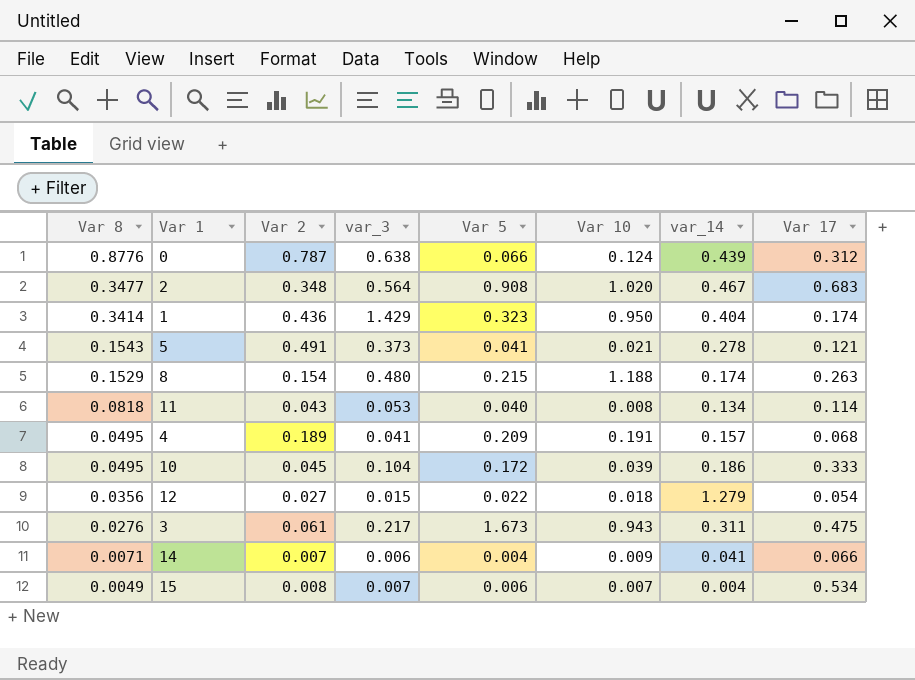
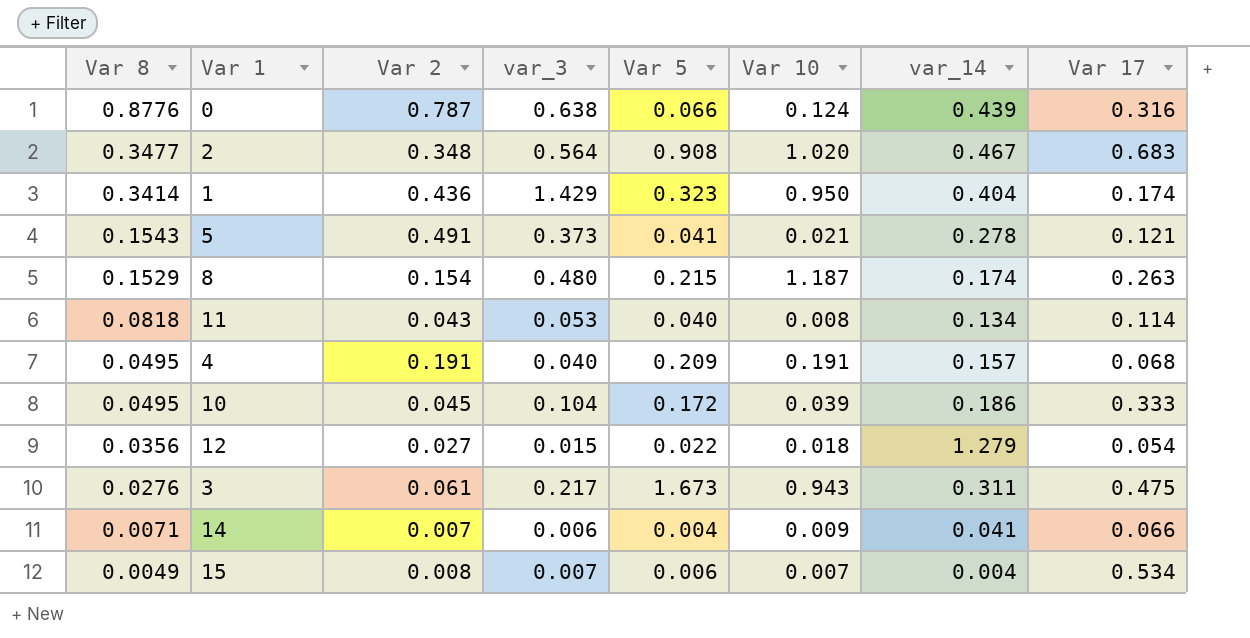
0 | Var 17: 0.312 -> 0.316
8 | Var 10: 1.188 -> 1.187
4 | Var 2: 0.189 -> 0.191
4 | var_3: 0.041 -> 0.040

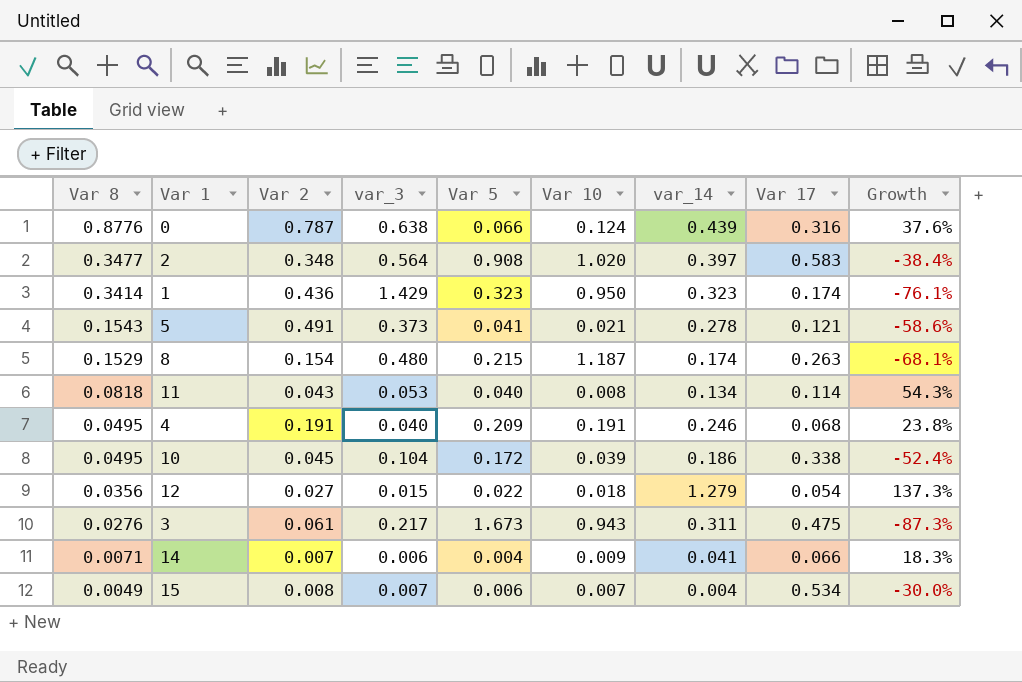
column Growth | formula: none -> ([Var 8] - [var_3]) / [var_3]
2 | var_14: 0.467 -> 0.397
2 | Var 17: 0.683 -> 0.583
1 | var_14: 0.404 -> 0.323
4 | var_14: 0.157 -> 0.246
10 | Var 17: 0.333 -> 0.338

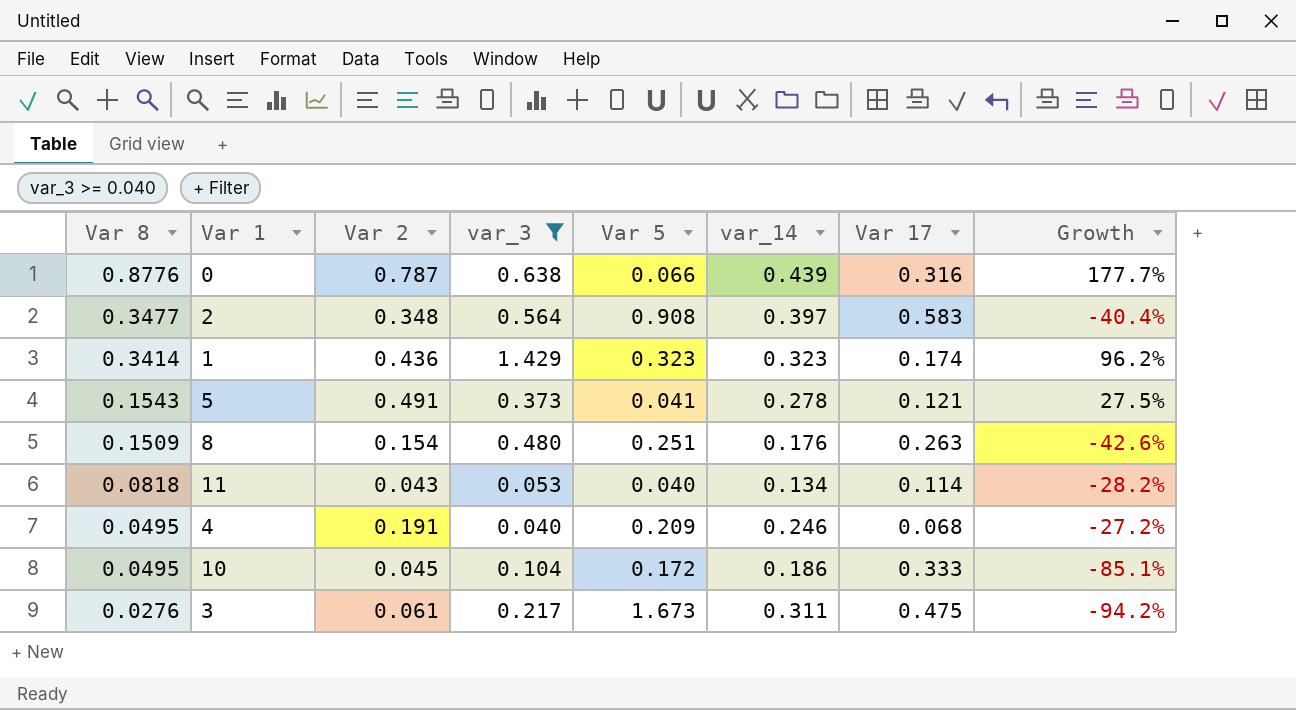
filter: none -> var_3 >= 0.040
column Var 10 | position: 6 -> none
column Growth | formula: ([Var 8] - [var_3]) / [var_3] -> ([Var 8] - [Var 17]) / [Var 17]
8 | Var 8: 0.1529 -> 0.1509
8 | Var 5: 0.215 -> 0.251
8 | var_14: 0.174 -> 0.176
10 | Var 17: 0.338 -> 0.333

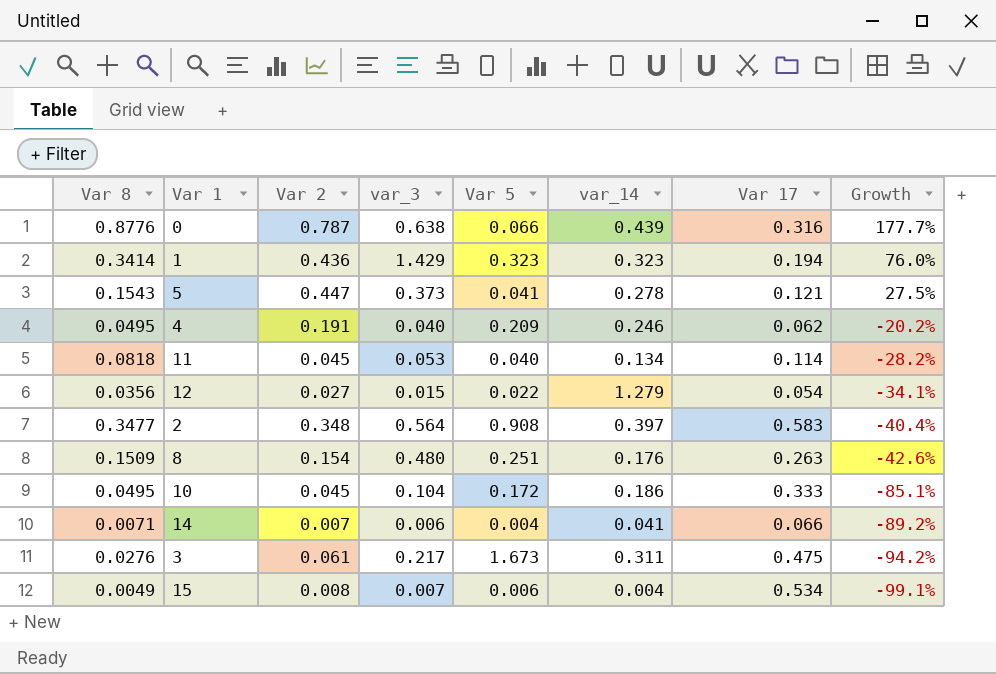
filter: var_3 >= 0.040 -> none
row order: Var 8 descending -> Growth descending
1 | Var 17: 0.174 -> 0.194
1 | Growth: 96.2% -> 76.0%
5 | Var 2: 0.491 -> 0.447
4 | Var 17: 0.068 -> 0.062
4 | Growth: -27.2% -> -20.2%
11 | Var 2: 0.043 -> 0.045

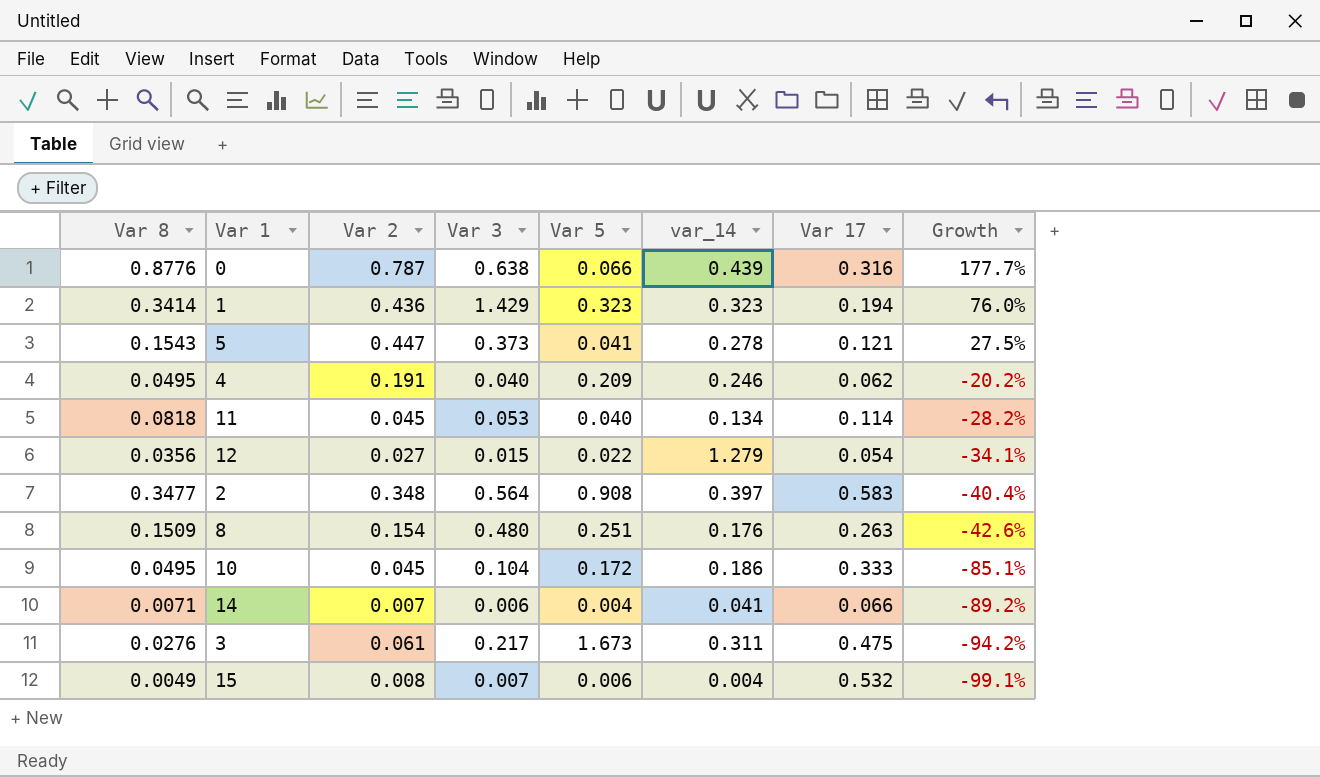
column name: var_3 -> Var 3
15 | Var 17: 0.534 -> 0.532

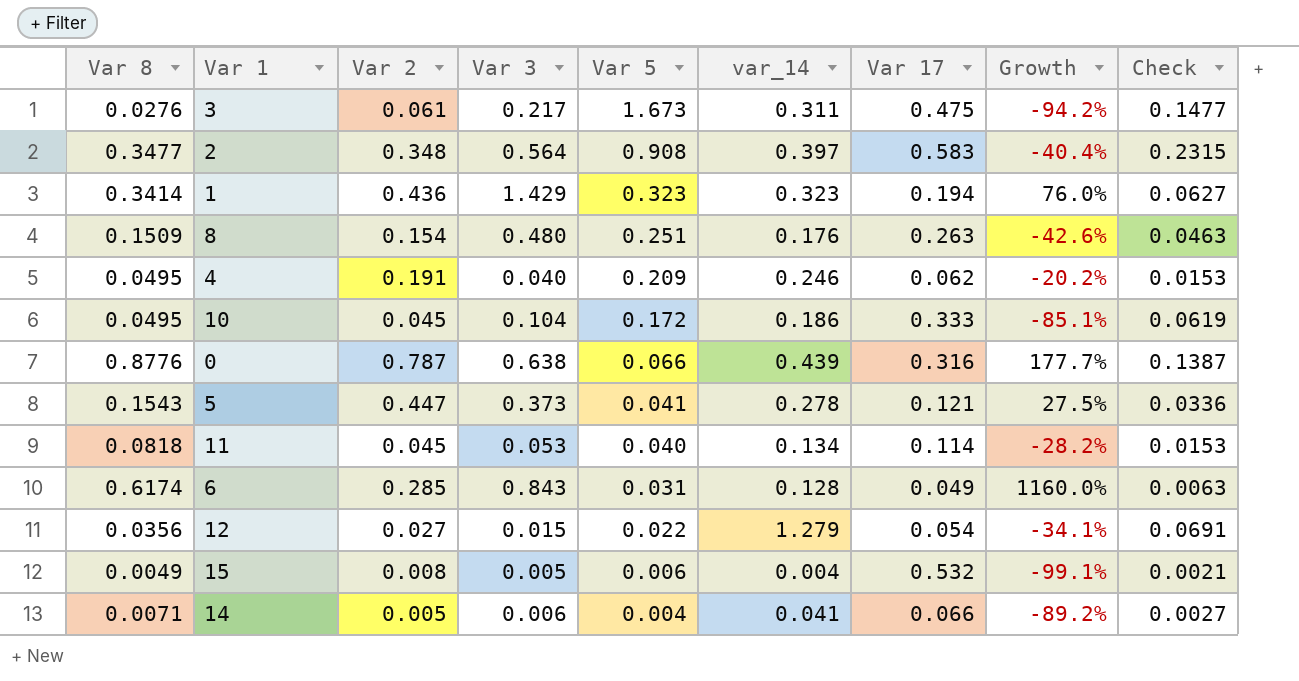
row order: Growth descending -> Var 5 descending
column Check | formula: none -> [var_14] * [Var 17]
row 6: none -> 0.6174 | 0.285 | 0.843 | 0.031 | 0.128 | 0.049 | 1160.0% | 0.0063
15 | Var 3: 0.007 -> 0.005
14 | Var 2: 0.007 -> 0.005

